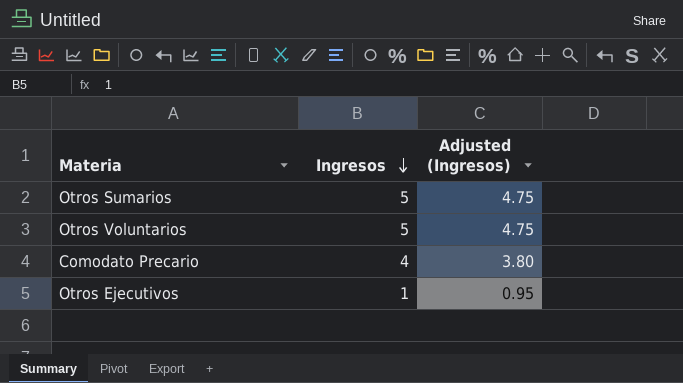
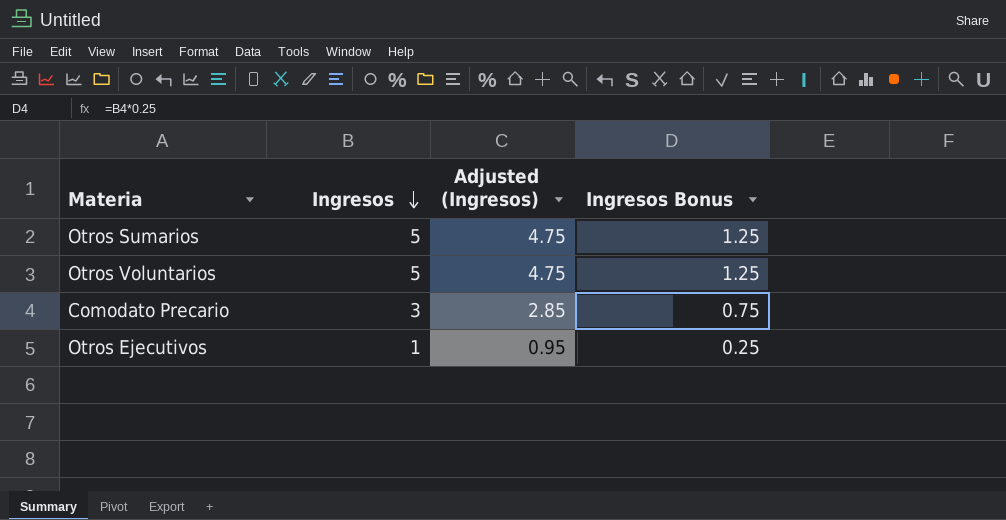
column Ingresos Bonus | formula: none -> [Ingresos] * 0.25
Comodato Precario | Ingresos: 4 -> 3
Comodato Precario | Adjusted (Ingresos): 3.80 -> 2.85

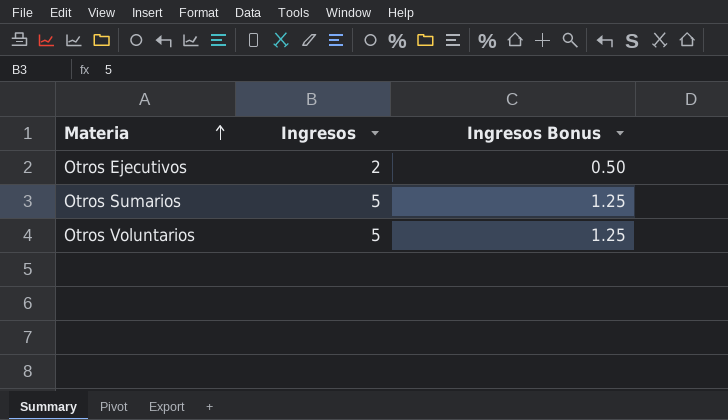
row order: Ingresos descending -> Materia ascending
column Adjusted (Ingresos) | formula: [Ingresos] * 0.95 -> none
row Comodato Precario: 3 | 2.85 | 0.75 -> none
Otros Ejecutivos | Ingresos: 1 -> 2
Otros Ejecutivos | Ingresos Bonus: 0.25 -> 0.50

